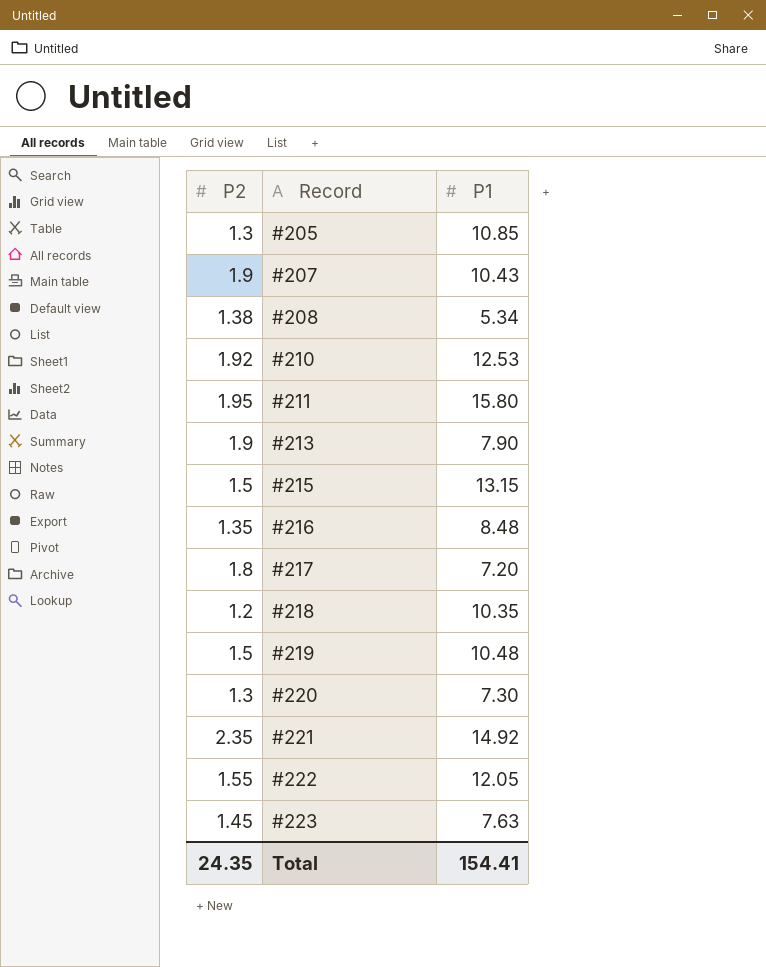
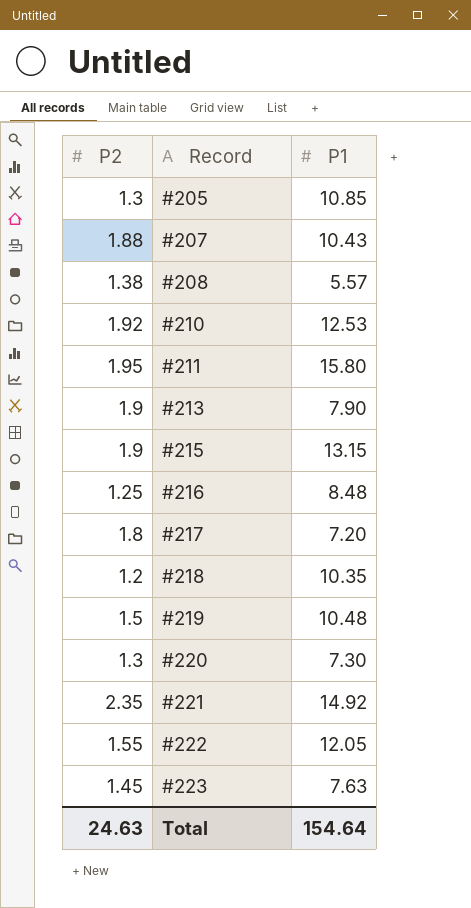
#207 | P2: 1.9 -> 1.88
#208 | P1: 5.34 -> 5.57
#215 | P2: 1.5 -> 1.9
#216 | P2: 1.35 -> 1.25
Total | P2: 24.35 -> 24.63
Total | P1: 154.41 -> 154.64

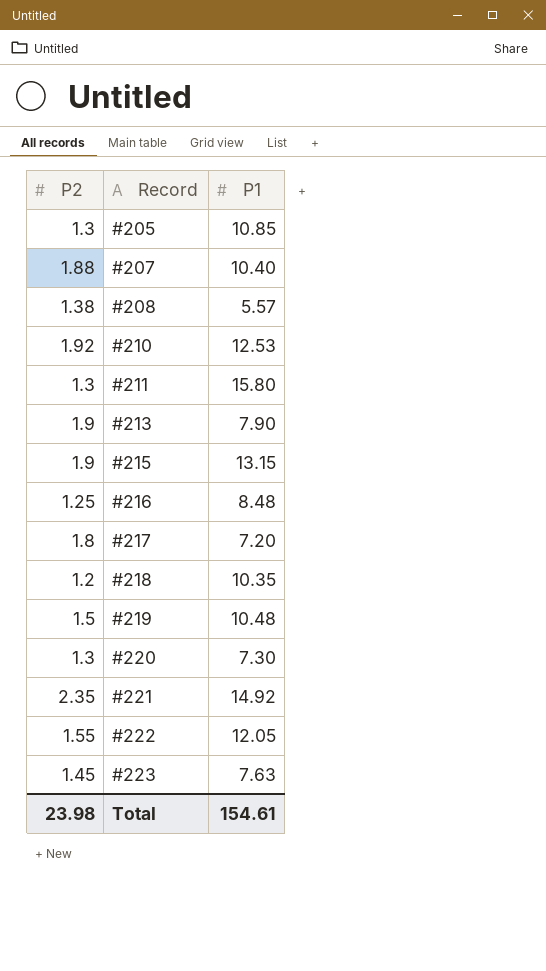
#207 | P1: 10.43 -> 10.40
#211 | P2: 1.95 -> 1.3
Total | P2: 24.63 -> 23.98
Total | P1: 154.64 -> 154.61

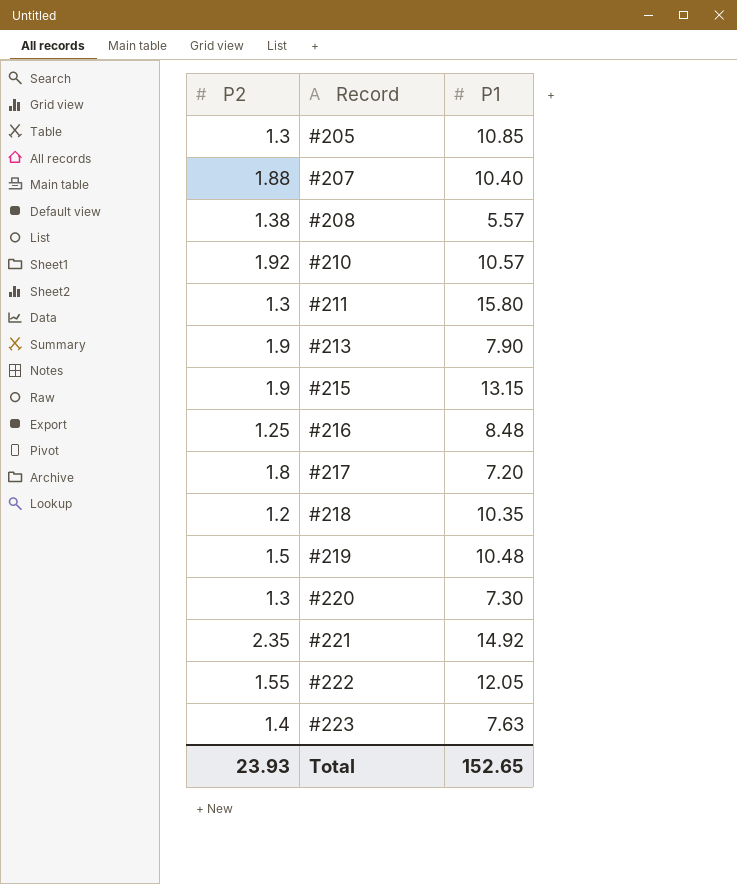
#210 | P1: 12.53 -> 10.57
#223 | P2: 1.45 -> 1.4
Total | P2: 23.98 -> 23.93
Total | P1: 154.61 -> 152.65

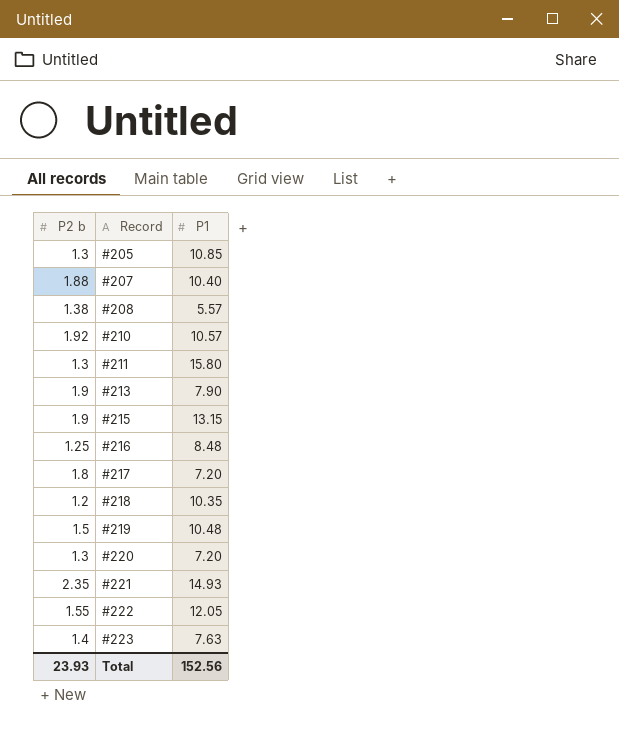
column name: P2 -> P2 b
#220 | P1: 7.30 -> 7.20
#221 | P1: 14.92 -> 14.93
Total | P1: 152.65 -> 152.56

